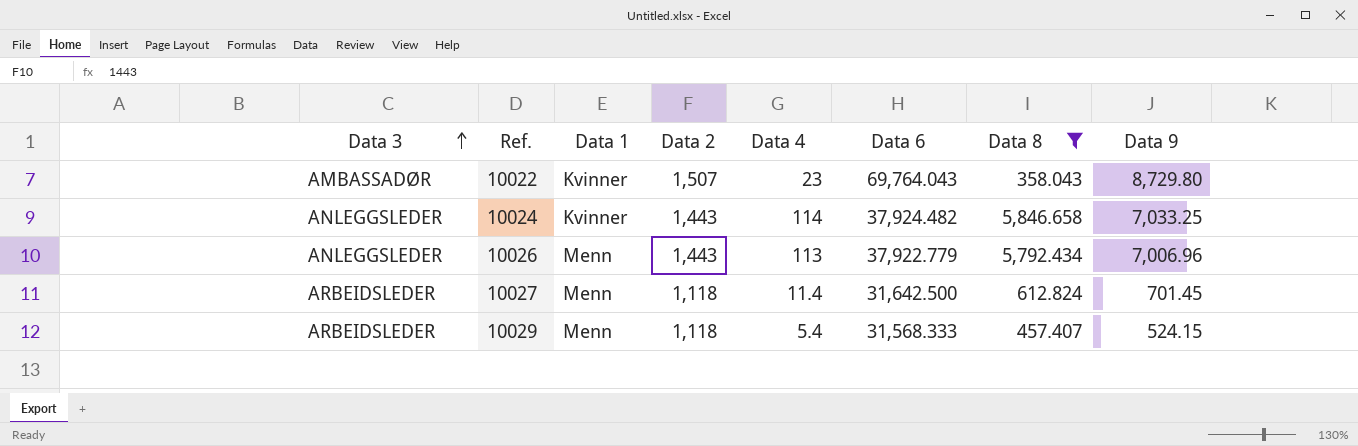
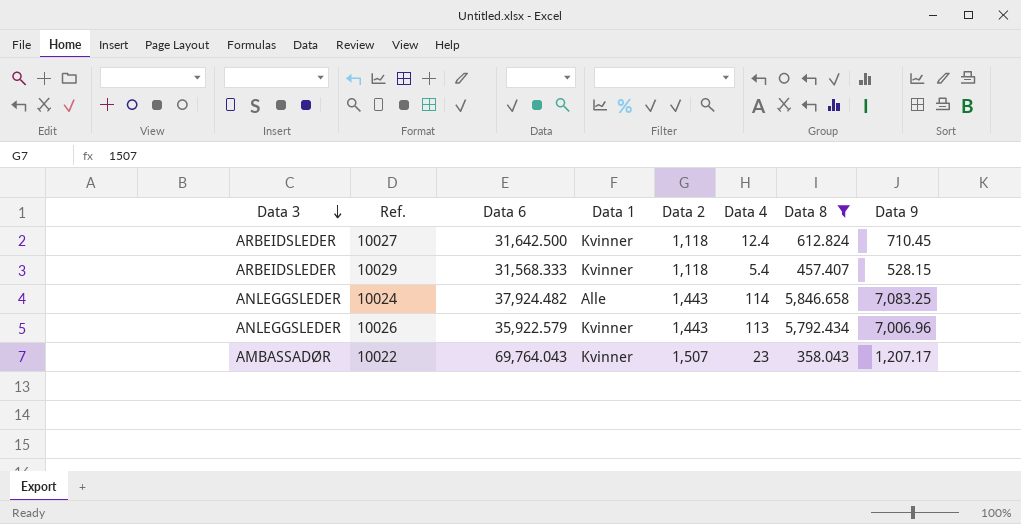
row order: Data 3 ascending -> Data 3 descending
column Data 6 | position: 6 -> 3
10027 | Data 1: Menn -> Kvinner
10027 | Data 4: 11.4 -> 12.4
10027 | Data 9: 701.45 -> 710.45
10029 | Data 1: Menn -> Kvinner
10029 | Data 9: 524.15 -> 528.15
10024 | Data 1: Kvinner -> Alle
10024 | Data 9: 7,033.25 -> 7,083.25
10026 | Data 6: 37,922.779 -> 35,922.579
10026 | Data 1: Menn -> Kvinner
10022 | Data 9: 8,729.80 -> 1,207.17

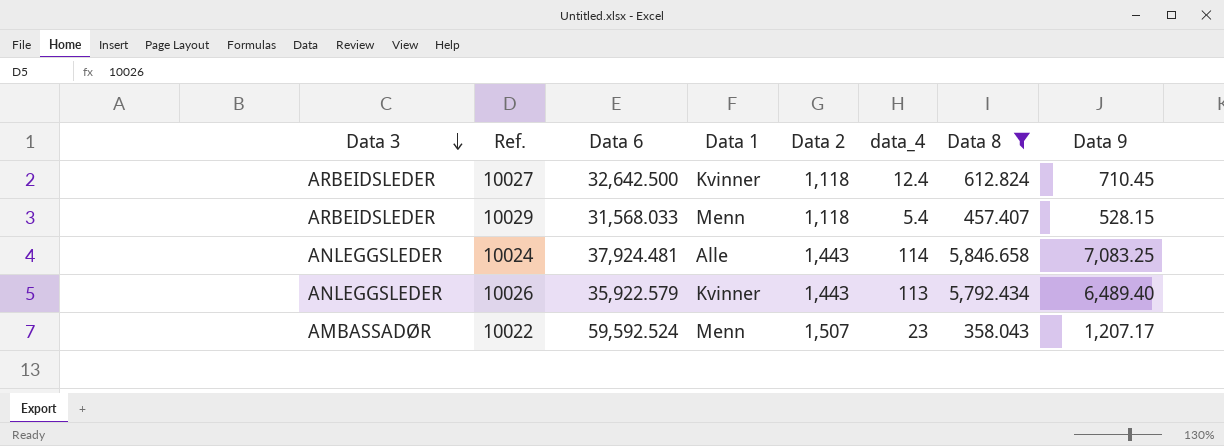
column name: Data 4 -> data_4
10027 | Data 6: 31,642.500 -> 32,642.500
10029 | Data 6: 31,568.333 -> 31,568.033
10029 | Data 1: Kvinner -> Menn
10024 | Data 6: 37,924.482 -> 37,924.481
10026 | Data 9: 7,006.96 -> 6,489.40
10022 | Data 6: 69,764.043 -> 59,592.524
10022 | Data 1: Kvinner -> Menn

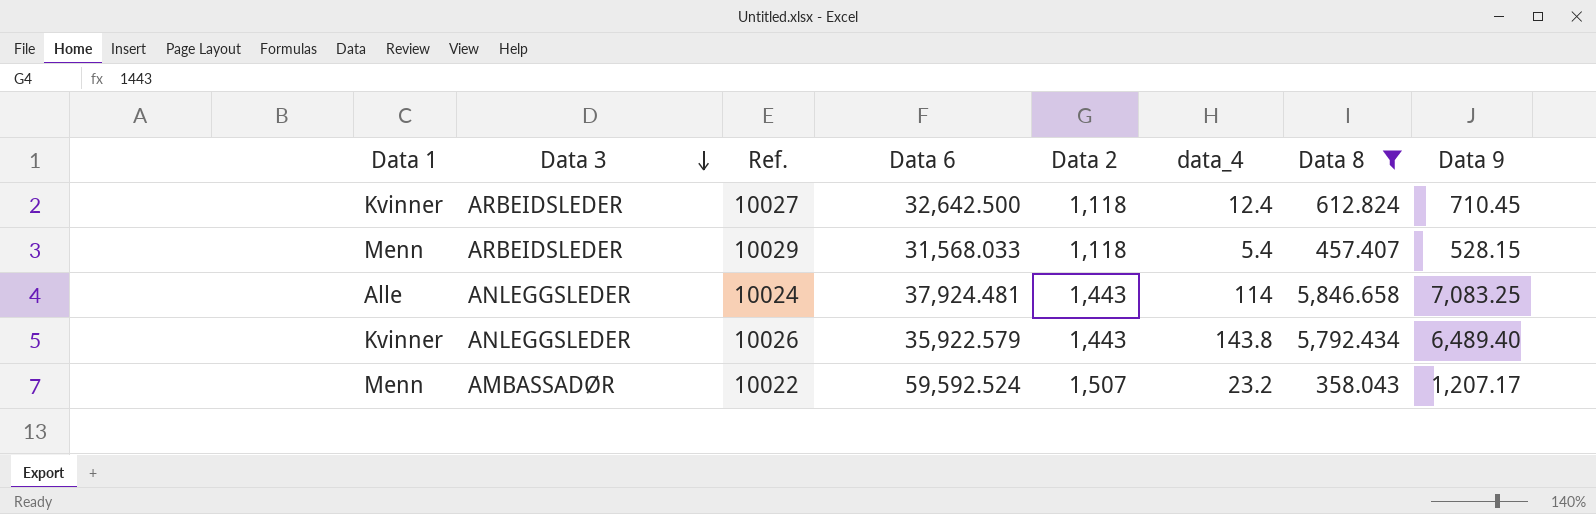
column Data 1 | position: 4 -> 1
10026 | data_4: 113 -> 143.8
10022 | data_4: 23 -> 23.2

